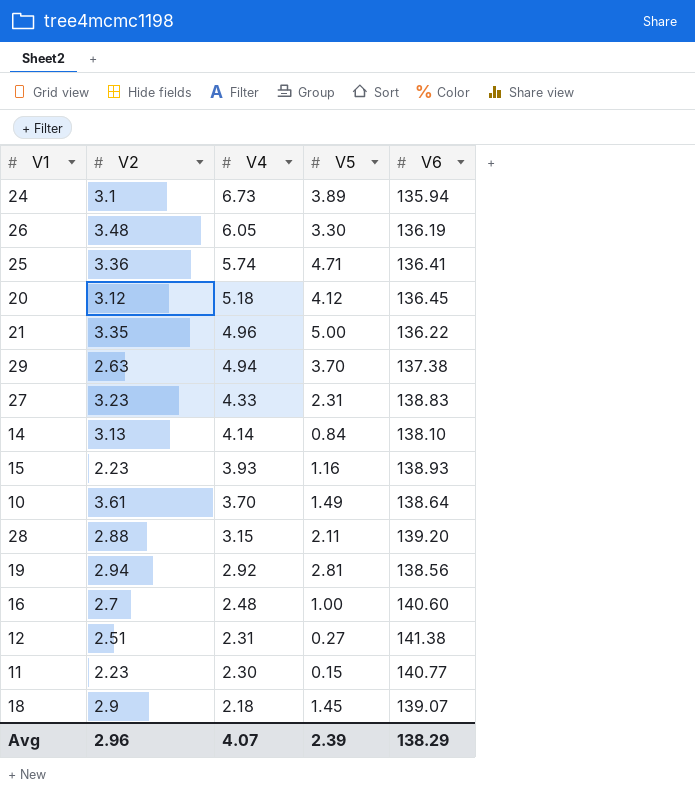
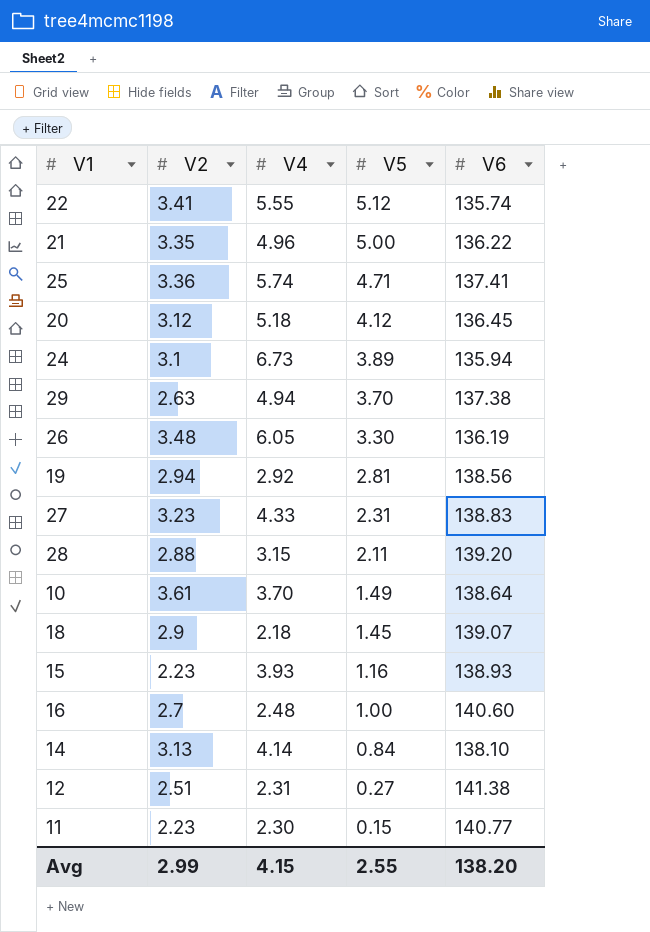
row order: V4 descending -> V5 descending
row 22: none -> 3.41 | 5.55 | 5.12 | 135.74
25 | V6: 136.41 -> 137.41
Avg | V2: 2.96 -> 2.99
Avg | V4: 4.07 -> 4.15
Avg | V5: 2.39 -> 2.55
Avg | V6: 138.29 -> 138.20

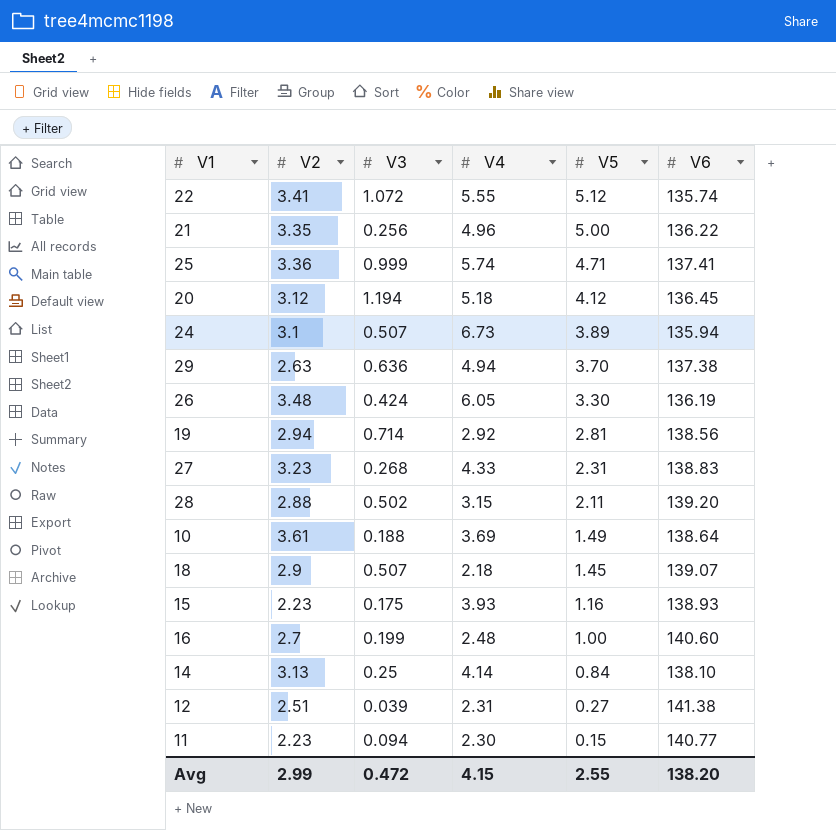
column V3 | position: none -> 3
10 | V4: 3.70 -> 3.69

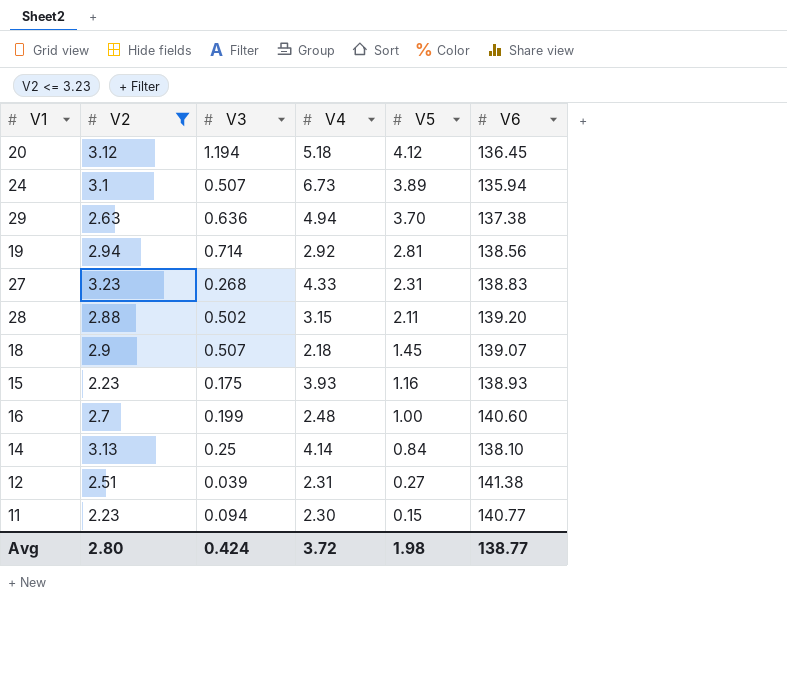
filter: none -> V2 <= 3.23
Avg | V2: 2.99 -> 2.80
Avg | V3: 0.472 -> 0.424
Avg | V4: 4.15 -> 3.72
Avg | V5: 2.55 -> 1.98
Avg | V6: 138.20 -> 138.77

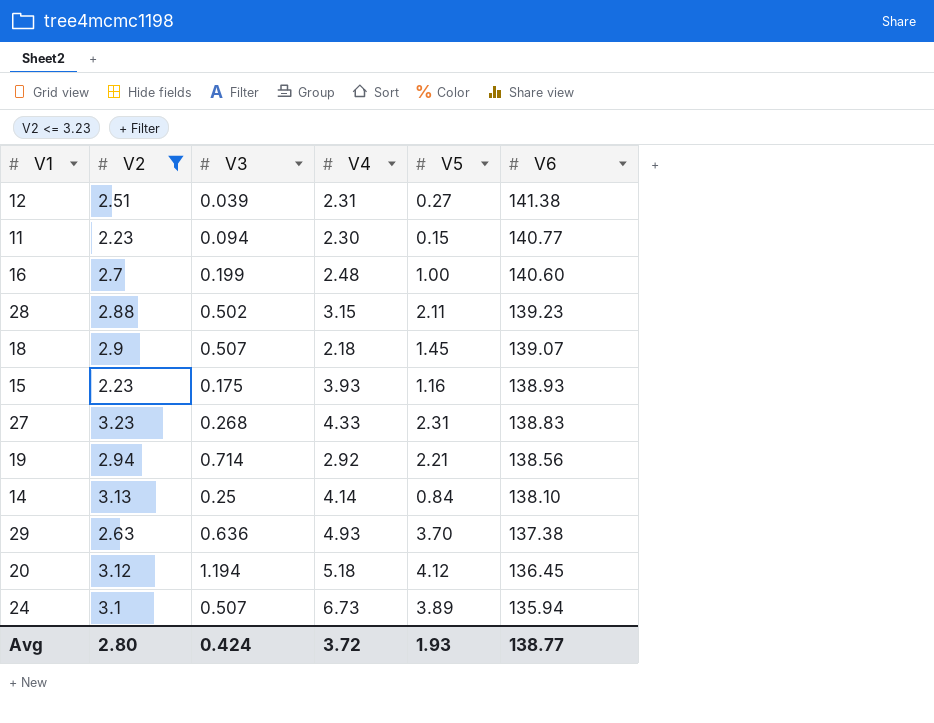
row order: V5 descending -> V6 descending
28 | V6: 139.20 -> 139.23
19 | V5: 2.81 -> 2.21
29 | V4: 4.94 -> 4.93
Avg | V5: 1.98 -> 1.93

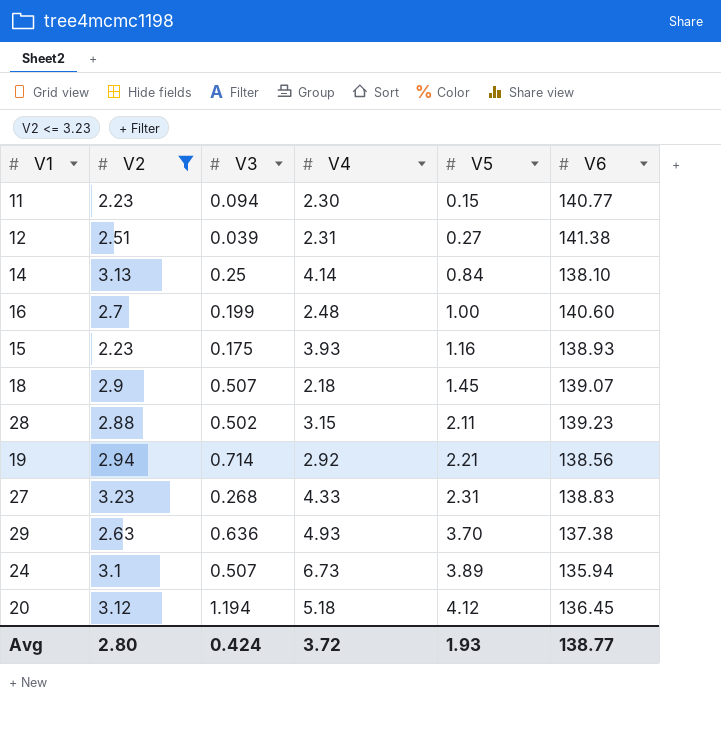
row order: V6 descending -> V5 ascending

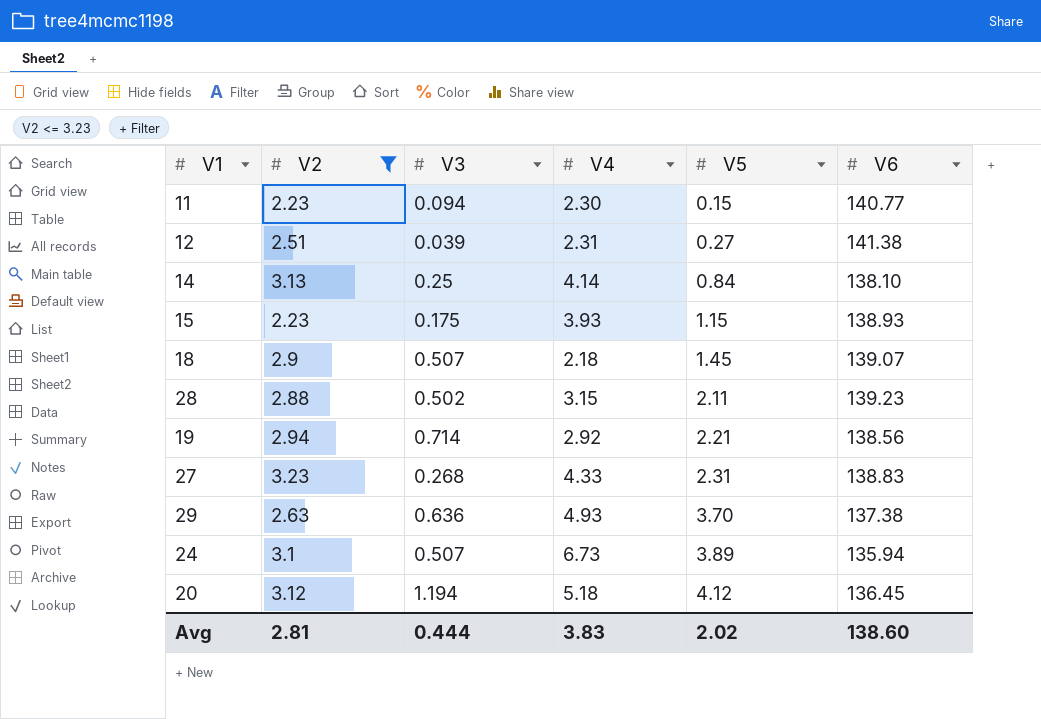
row 16: 2.7 | 0.199 | 2.48 | 1.00 | 140.60 -> none
15 | V5: 1.16 -> 1.15
Avg | V2: 2.80 -> 2.81
Avg | V3: 0.424 -> 0.444
Avg | V4: 3.72 -> 3.83
Avg | V5: 1.93 -> 2.02
Avg | V6: 138.77 -> 138.60

